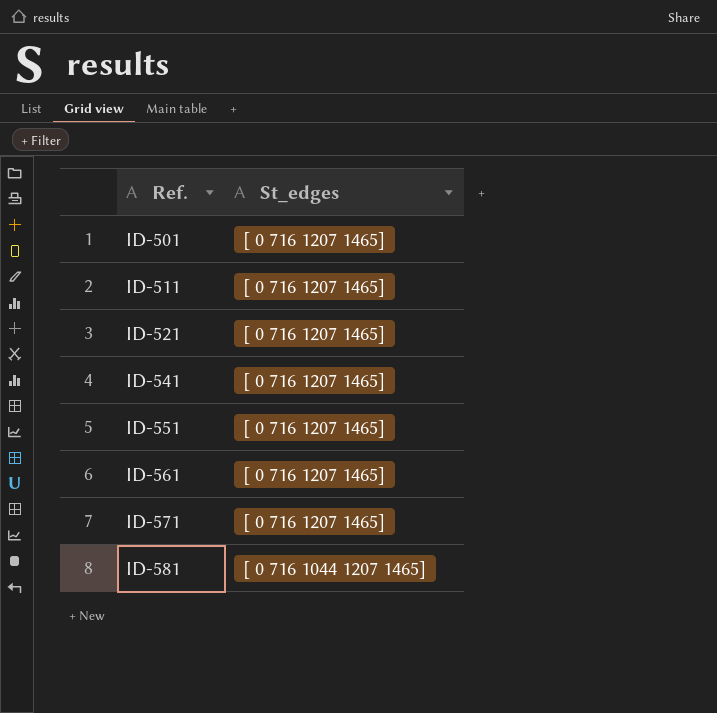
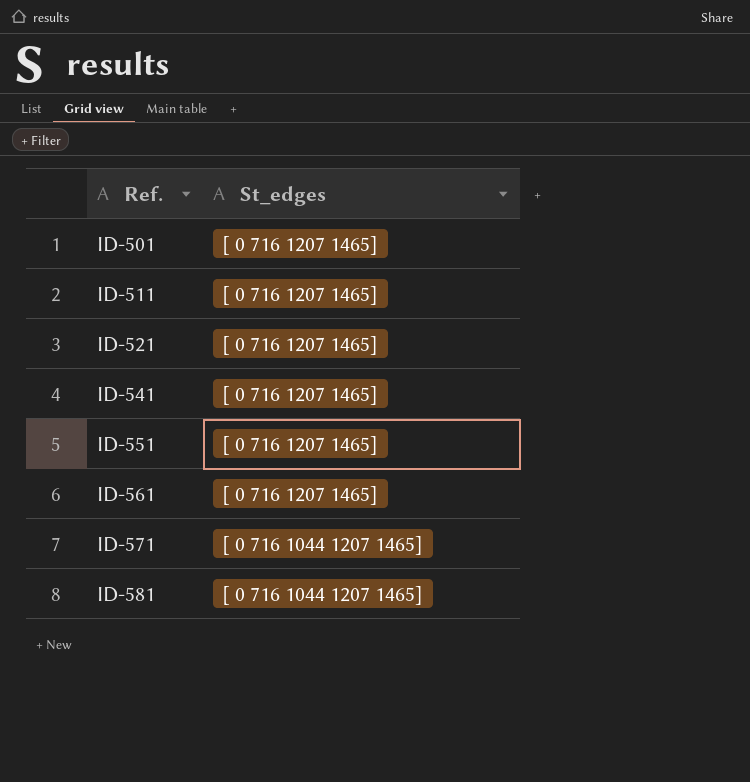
ID-571 | St_edges: [ 0 716 1207 1465] -> [ 0 716 1044 1207 1465]

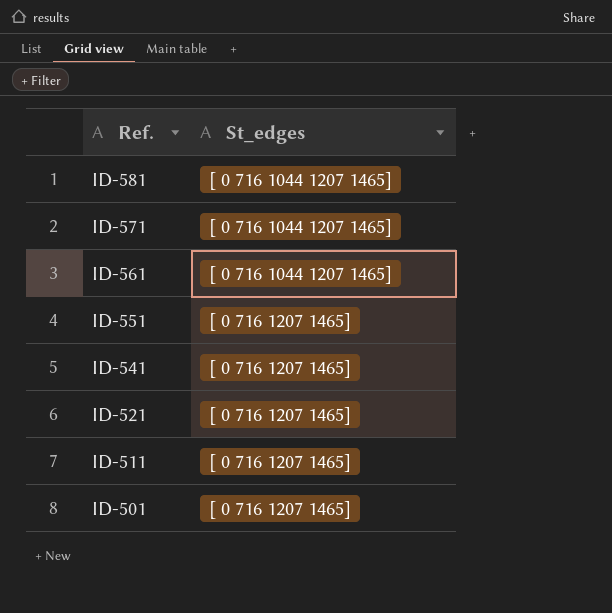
row order: Ref. ascending -> Ref. descending
ID-561 | St_edges: [ 0 716 1207 1465] -> [ 0 716 1044 1207 1465]

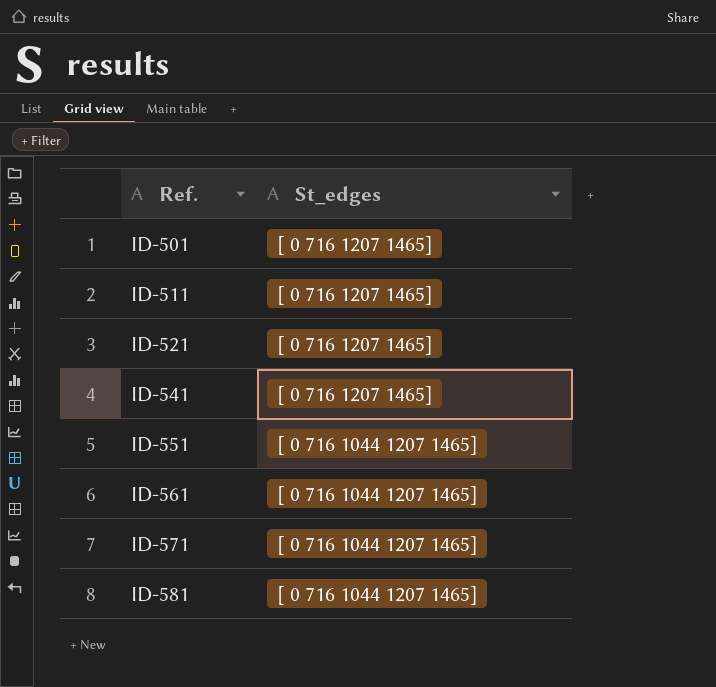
row order: Ref. descending -> Ref. ascending
ID-551 | St_edges: [ 0 716 1207 1465] -> [ 0 716 1044 1207 1465]

